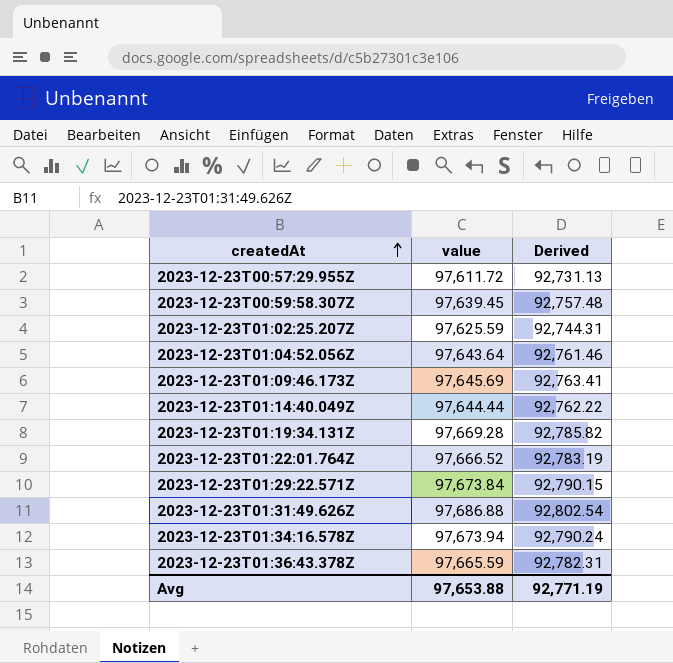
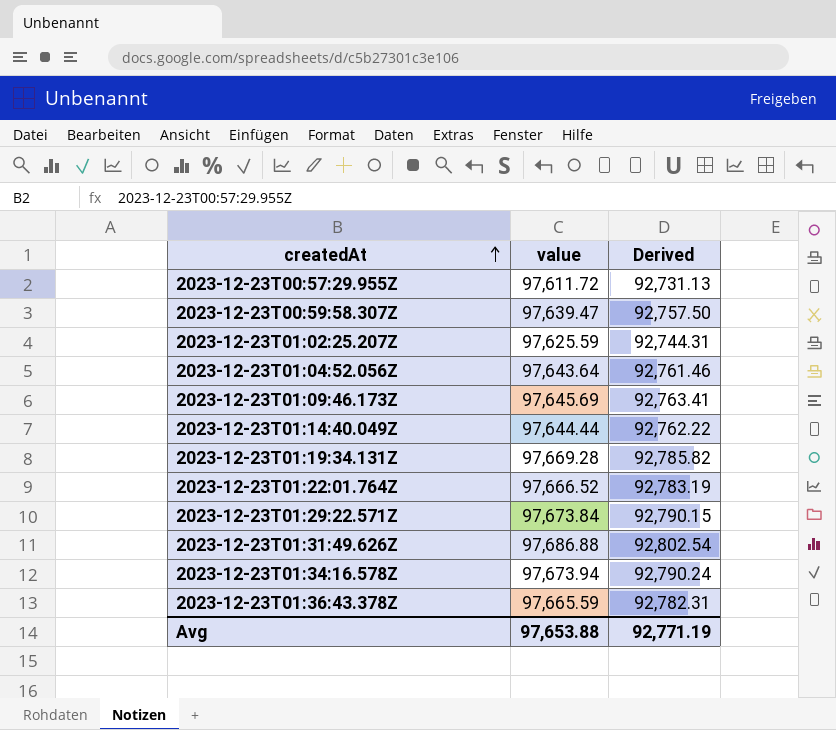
2023-12-23T00:59:58.307Z | value: 97,639.45 -> 97,639.47
2023-12-23T00:59:58.307Z | Derived: 92,757.48 -> 92,757.50

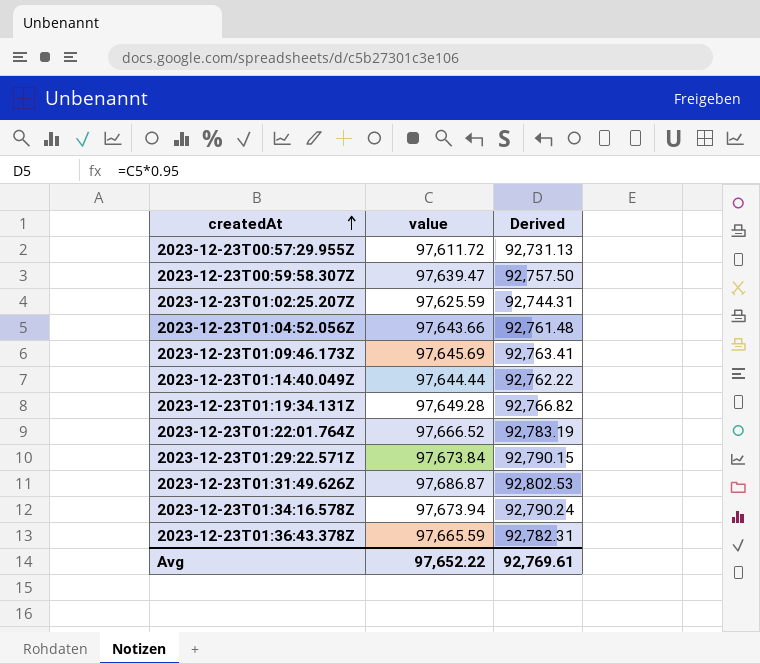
2023-12-23T01:04:52.056Z | value: 97,643.64 -> 97,643.66
2023-12-23T01:04:52.056Z | Derived: 92,761.46 -> 92,761.48
2023-12-23T01:19:34.131Z | value: 97,669.28 -> 97,649.28
2023-12-23T01:19:34.131Z | Derived: 92,785.82 -> 92,766.82
2023-12-23T01:31:49.626Z | value: 97,686.88 -> 97,686.87
2023-12-23T01:31:49.626Z | Derived: 92,802.54 -> 92,802.53
Avg | value: 97,653.88 -> 97,652.22
Avg | Derived: 92,771.19 -> 92,769.61

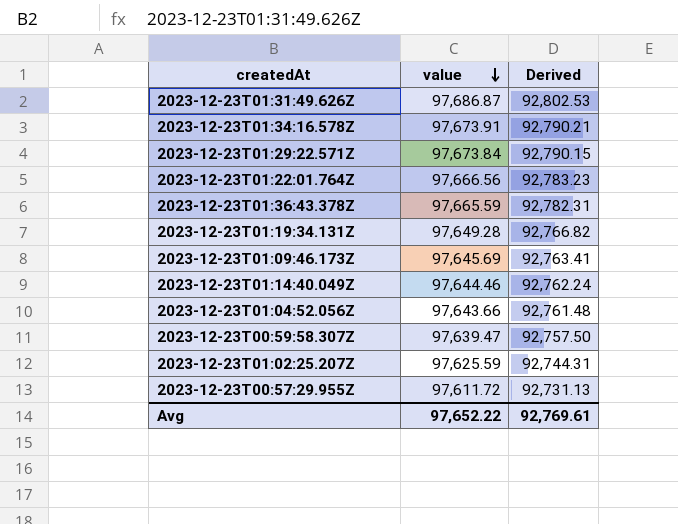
row order: createdAt ascending -> value descending
2023-12-23T01:34:16.578Z | value: 97,673.94 -> 97,673.91
2023-12-23T01:34:16.578Z | Derived: 92,790.24 -> 92,790.21
2023-12-23T01:22:01.764Z | value: 97,666.52 -> 97,666.56
2023-12-23T01:22:01.764Z | Derived: 92,783.19 -> 92,783.23
2023-12-23T01:14:40.049Z | value: 97,644.44 -> 97,644.46
2023-12-23T01:14:40.049Z | Derived: 92,762.22 -> 92,762.24

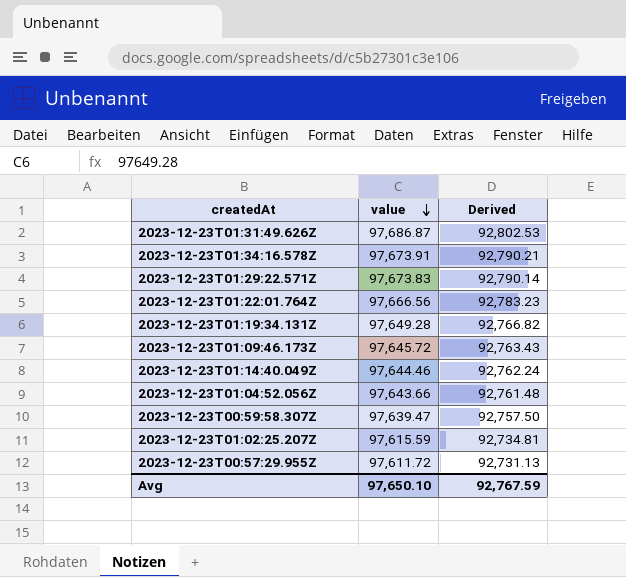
row 2023-12-23T01:36:43.378Z: 97,665.59 | 92,782.31 -> none
2023-12-23T01:29:22.571Z | value: 97,673.84 -> 97,673.83
2023-12-23T01:29:22.571Z | Derived: 92,790.15 -> 92,790.14
2023-12-23T01:09:46.173Z | value: 97,645.69 -> 97,645.72
2023-12-23T01:09:46.173Z | Derived: 92,763.41 -> 92,763.43
2023-12-23T01:02:25.207Z | value: 97,625.59 -> 97,615.59
2023-12-23T01:02:25.207Z | Derived: 92,744.31 -> 92,734.81
Avg | value: 97,652.22 -> 97,650.10
Avg | Derived: 92,769.61 -> 92,767.59

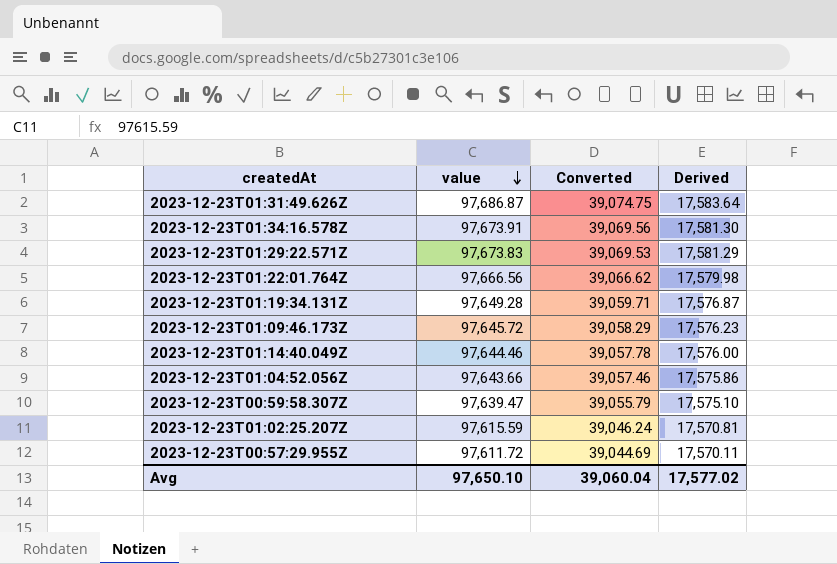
column Converted | formula: none -> [value] * 0.4
column Derived | formula: [value] * 0.95 -> [value] * 0.18
Avg | Derived: 92,767.59 -> 17,577.02

